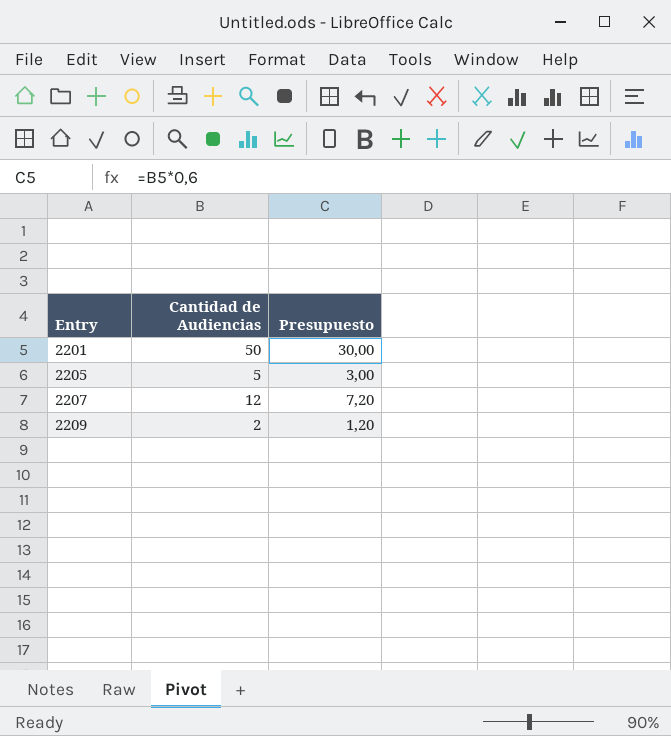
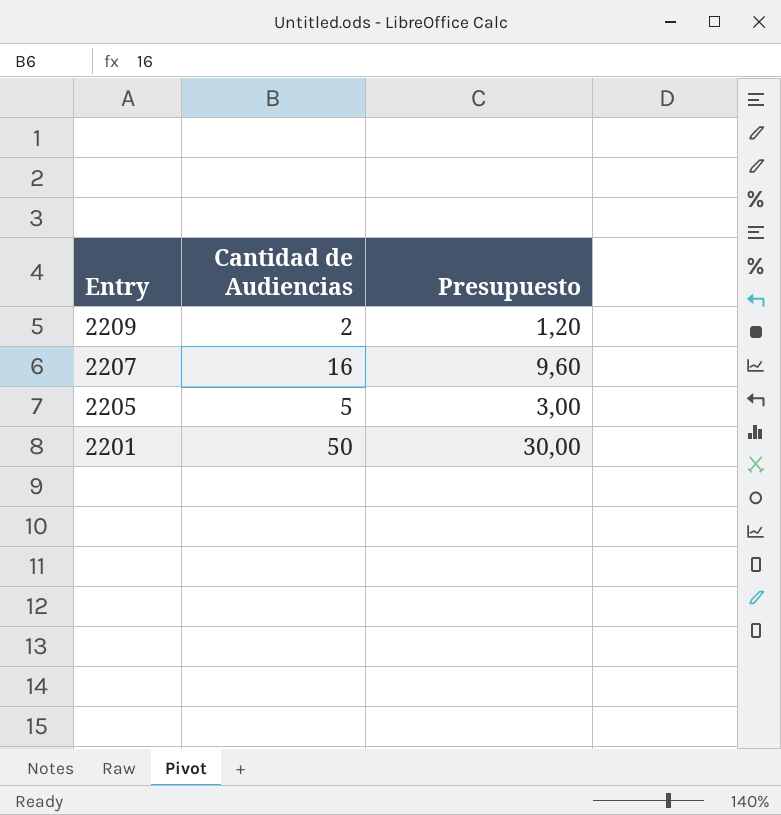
row order: Entry ascending -> Entry descending
2207 | Cantidad de Audiencias: 12 -> 16
2207 | Presupuesto: 7,20 -> 9,60

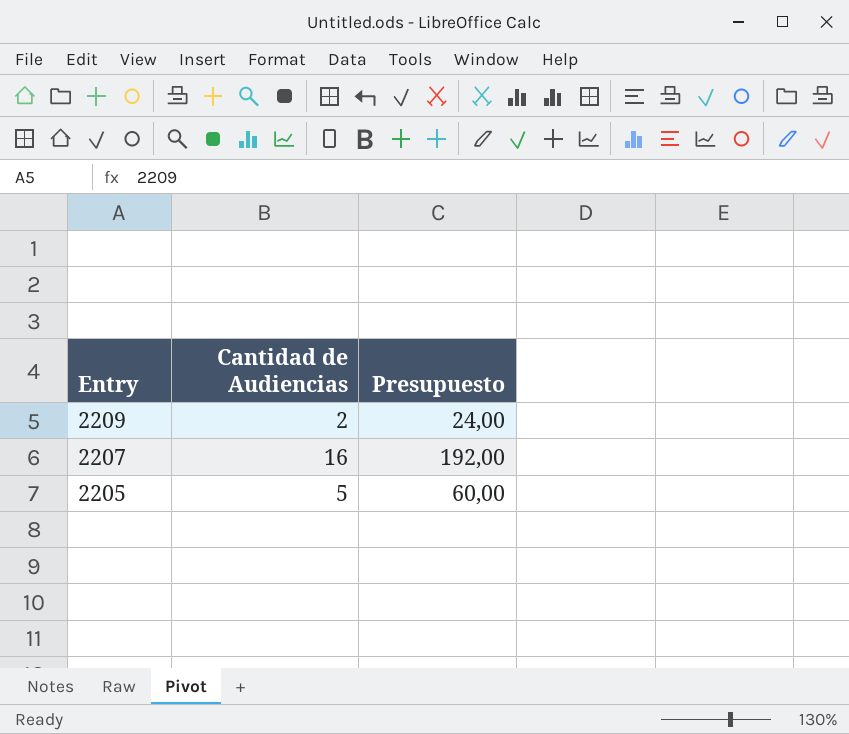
column Presupuesto | formula: [Cantidad de Audiencias] * 0,6 -> [Cantidad de Audiencias] * 12
row 2201: 50 | 30,00 -> none

